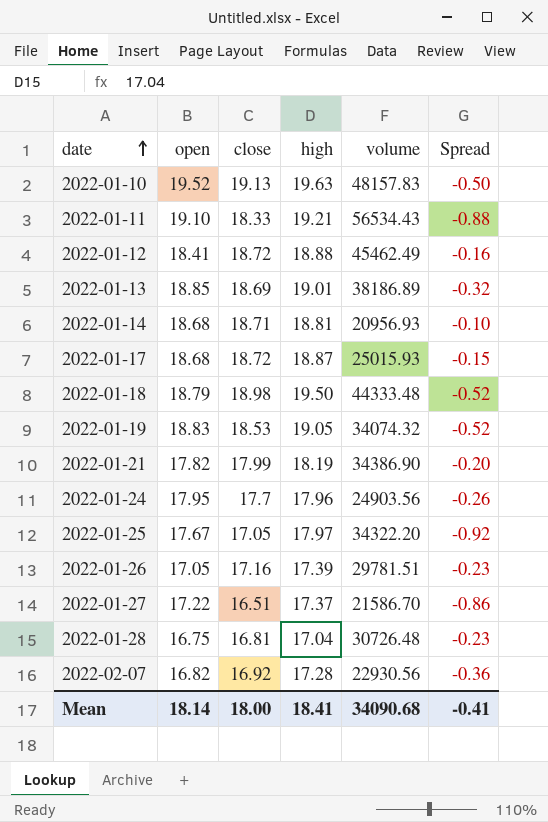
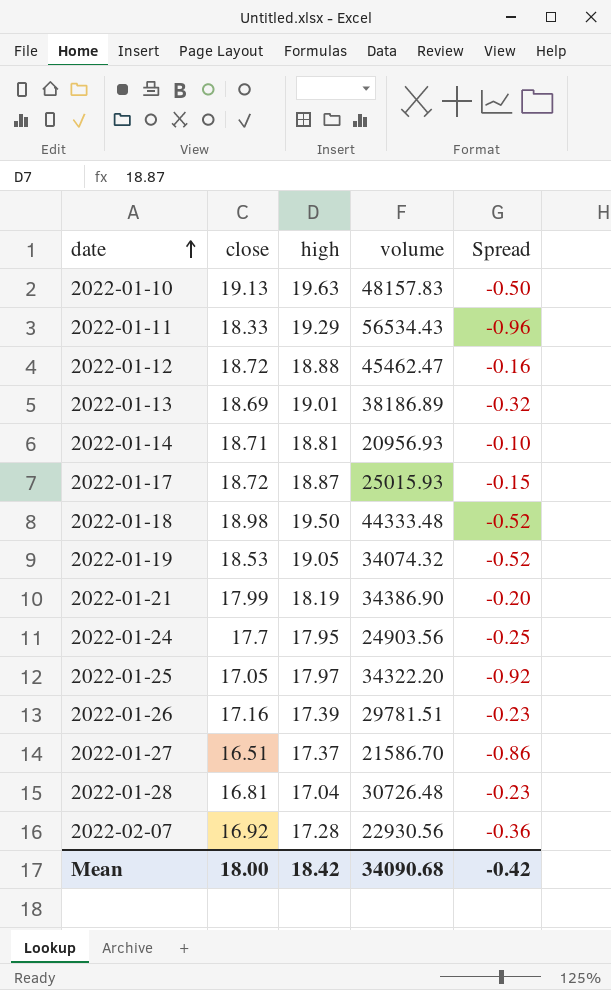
column open | position: 2 -> none
2022-01-11 | high: 19.21 -> 19.29
2022-01-11 | Spread: -0.88 -> -0.96
2022-01-12 | volume: 45462.49 -> 45462.47
2022-01-24 | high: 17.96 -> 17.95
2022-01-24 | Spread: -0.26 -> -0.25
Mean | high: 18.41 -> 18.42
Mean | Spread: -0.41 -> -0.42

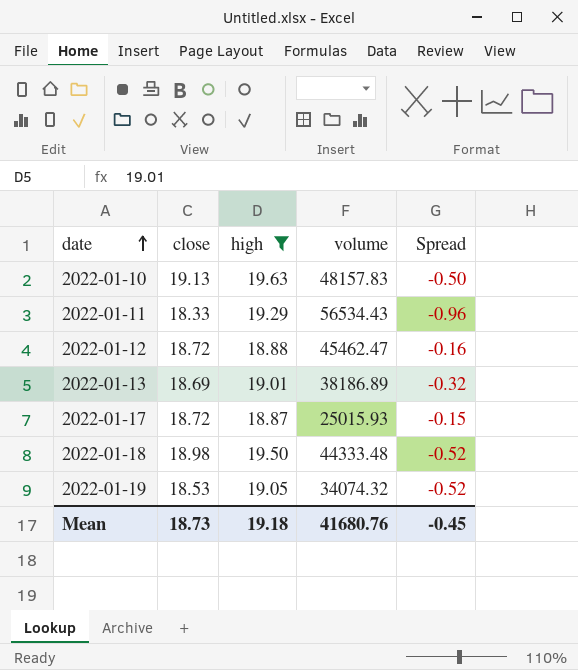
filter: none -> high >= 18.87
Mean | close: 18.00 -> 18.73
Mean | high: 18.42 -> 19.18
Mean | volume: 34090.68 -> 41680.76
Mean | Spread: -0.42 -> -0.45

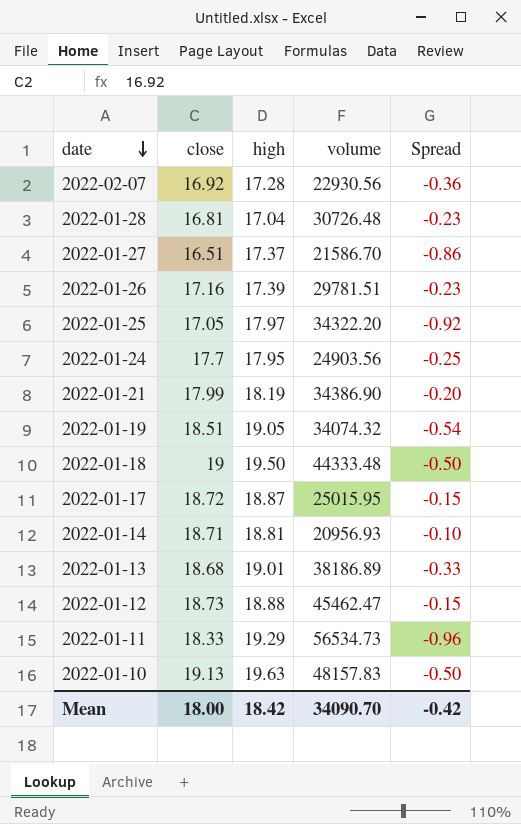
filter: high >= 18.87 -> none
row order: date ascending -> date descending
2022-01-19 | close: 18.53 -> 18.51
2022-01-19 | Spread: -0.52 -> -0.54
2022-01-18 | close: 18.98 -> 19
2022-01-18 | Spread: -0.52 -> -0.50
2022-01-17 | volume: 25015.93 -> 25015.95
2022-01-13 | close: 18.69 -> 18.68
2022-01-13 | Spread: -0.32 -> -0.33
2022-01-12 | close: 18.72 -> 18.73
2022-01-12 | Spread: -0.16 -> -0.15
2022-01-11 | volume: 56534.43 -> 56534.73
Mean | close: 18.73 -> 18.00
Mean | high: 19.18 -> 18.42
Mean | volume: 41680.76 -> 34090.70
Mean | Spread: -0.45 -> -0.42

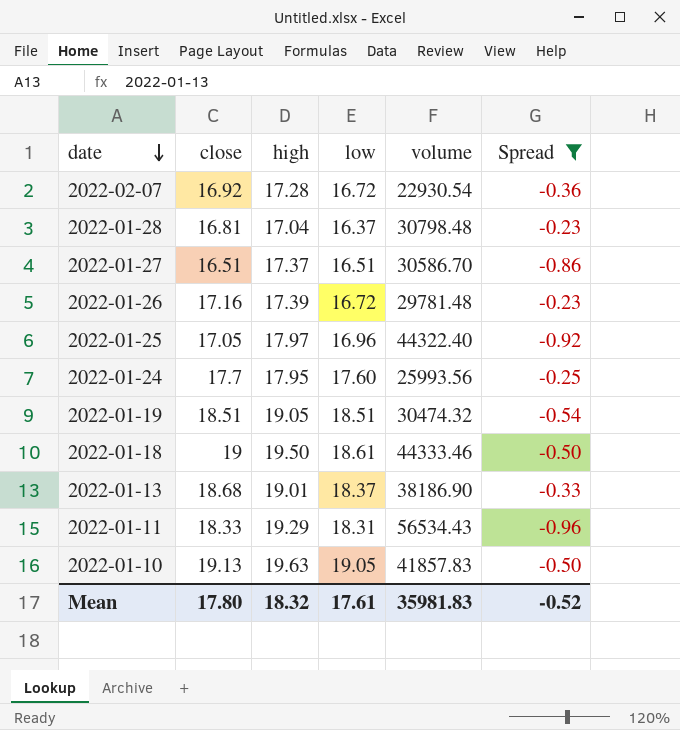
filter: none -> Spread <= -0.23
column low | position: none -> 4
2022-02-07 | volume: 22930.56 -> 22930.54
2022-01-28 | volume: 30726.48 -> 30798.48
2022-01-27 | volume: 21586.70 -> 30586.70
2022-01-26 | volume: 29781.51 -> 29781.48
2022-01-25 | volume: 34322.20 -> 44322.40
2022-01-24 | volume: 24903.56 -> 25993.56
2022-01-19 | volume: 34074.32 -> 30474.32
2022-01-18 | volume: 44333.48 -> 44333.46
2022-01-13 | volume: 38186.89 -> 38186.90
2022-01-11 | volume: 56534.73 -> 56534.43
2022-01-10 | volume: 48157.83 -> 41857.83
Mean | close: 18.00 -> 17.80
Mean | high: 18.42 -> 18.32
Mean | volume: 34090.70 -> 35981.83
Mean | Spread: -0.42 -> -0.52

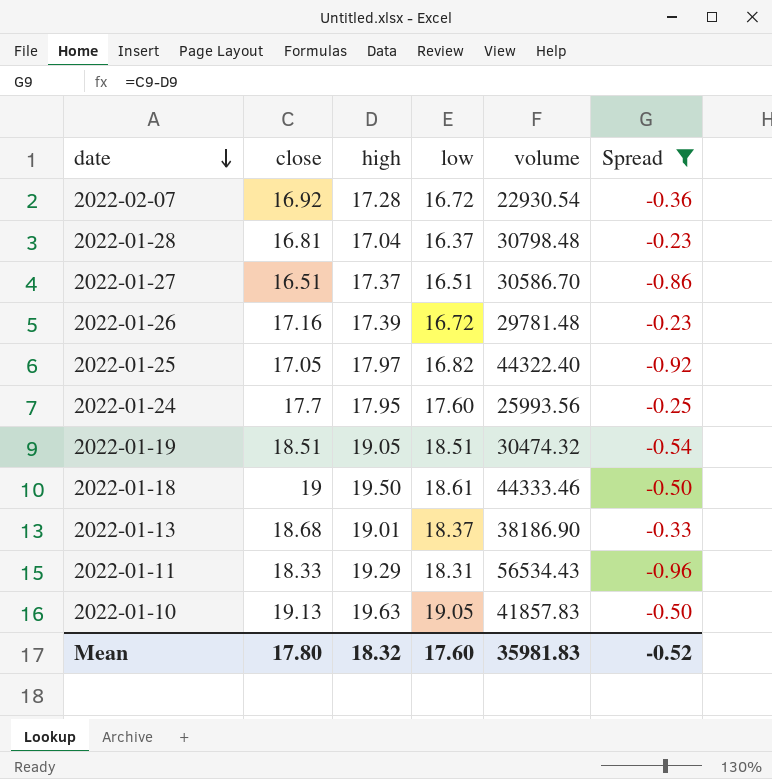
2022-01-25 | low: 16.96 -> 16.82
Mean | low: 17.61 -> 17.60

